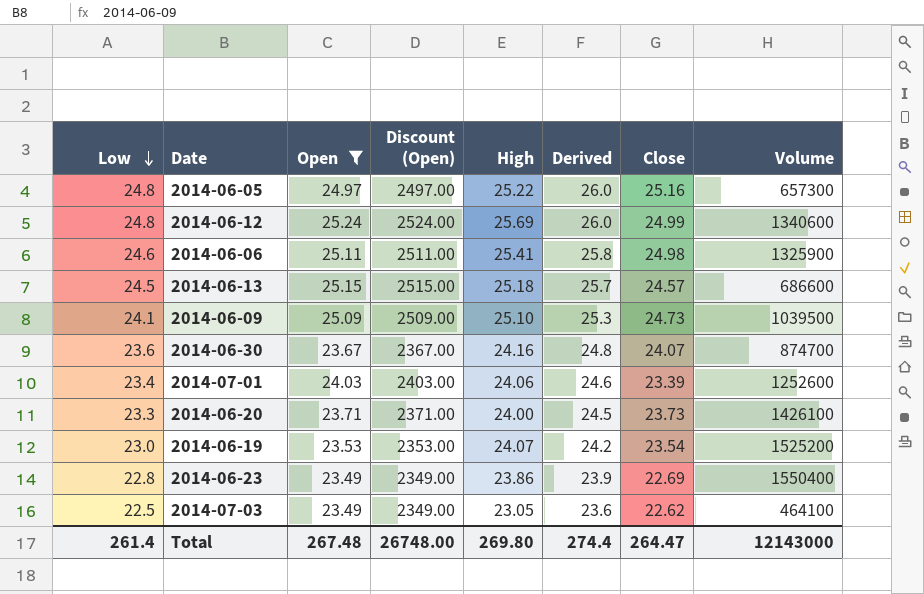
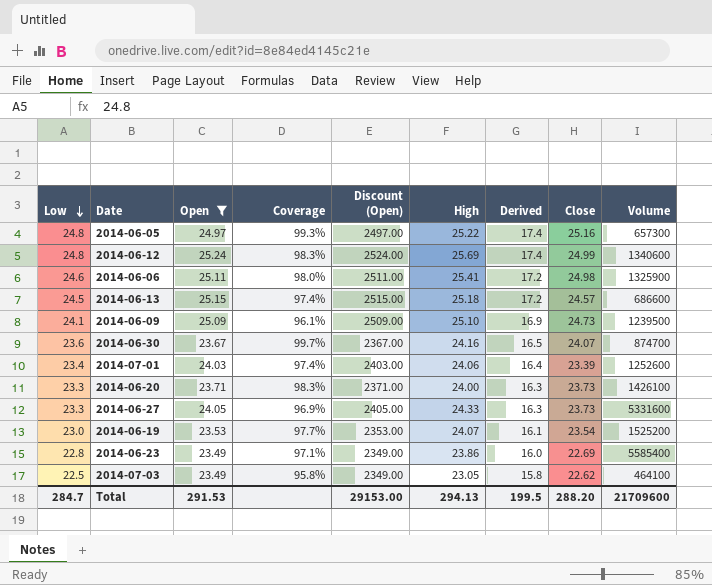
column Coverage | formula: none -> [Low] / [Open]
column Derived | formula: [Low] * 1.05 -> [Low] * 0.7
2014-06-09 | Volume: 1039500 -> 1239500
row 2014-06-27: none -> 23.3 | 24.05 | 96.9% | 2405.00 | 24.33 | 16.3 | 23.73 | 5331600
2014-06-23 | Volume: 1550400 -> 5585400
Total | Low: 261.4 -> 284.7
Total | Open: 267.48 -> 291.53
Total | Discount (Open): 26748.00 -> 29153.00
Total | High: 269.80 -> 294.13
Total | Derived: 274.4 -> 199.5
Total | Close: 264.47 -> 288.20
Total | Volume: 12143000 -> 21709600

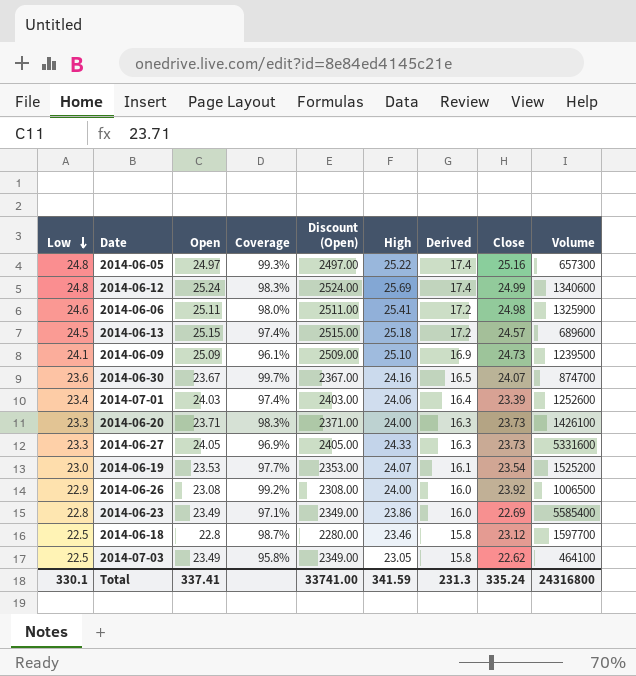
filter: Open >= 23.49 -> none
2014-06-13 | Volume: 686600 -> 689600
Total | Low: 284.7 -> 330.1
Total | Open: 291.53 -> 337.41
Total | Discount (Open): 29153.00 -> 33741.00
Total | High: 294.13 -> 341.59
Total | Derived: 199.5 -> 231.3
Total | Close: 288.20 -> 335.24
Total | Volume: 21709600 -> 24316800

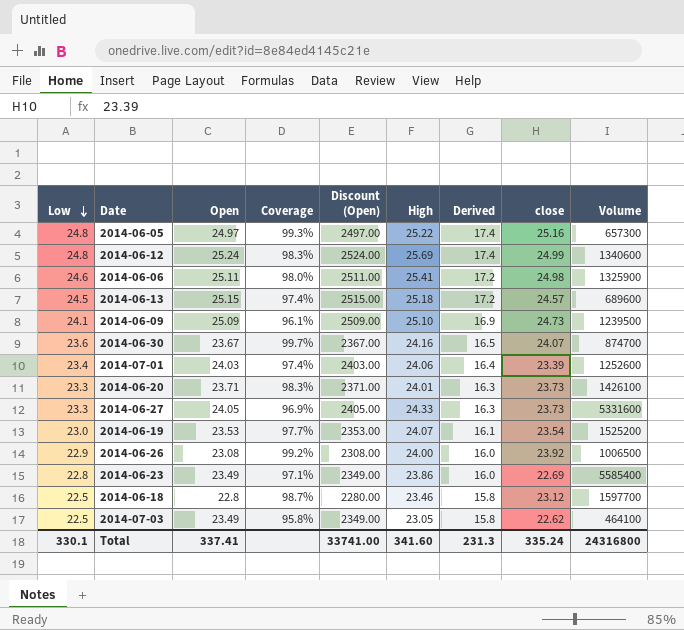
column name: Close -> close
2014-06-20 | High: 24.00 -> 24.01
Total | High: 341.59 -> 341.60

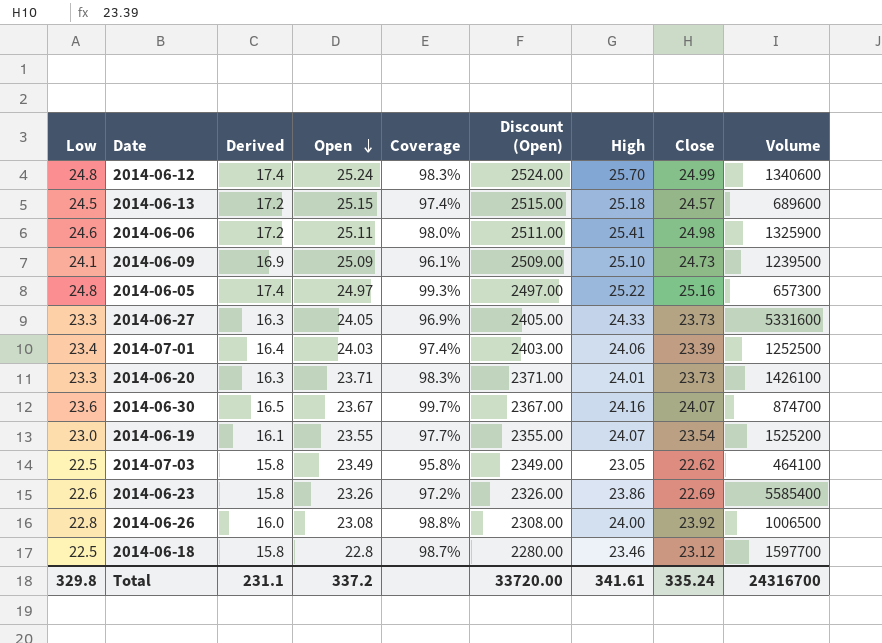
row order: Low descending -> Open descending
column Derived | position: 7 -> 3
column name: close -> Close
2014-06-12 | High: 25.69 -> 25.70
2014-07-01 | Volume: 1252600 -> 1252500
2014-06-19 | Open: 23.53 -> 23.55
2014-06-19 | Discount (Open): 2353.00 -> 2355.00
2014-06-23 | Low: 22.8 -> 22.6
2014-06-23 | Derived: 16.0 -> 15.8
2014-06-23 | Open: 23.49 -> 23.26
2014-06-23 | Coverage: 97.1% -> 97.2%
2014-06-23 | Discount (Open): 2349.00 -> 2326.00
2014-06-26 | Low: 22.9 -> 22.8
2014-06-26 | Coverage: 99.2% -> 98.8%
Total | Low: 330.1 -> 329.8
Total | Derived: 231.3 -> 231.1
Total | Open: 337.41 -> 337.2
Total | Discount (Open): 33741.00 -> 33720.00
Total | High: 341.60 -> 341.61
Total | Volume: 24316800 -> 24316700

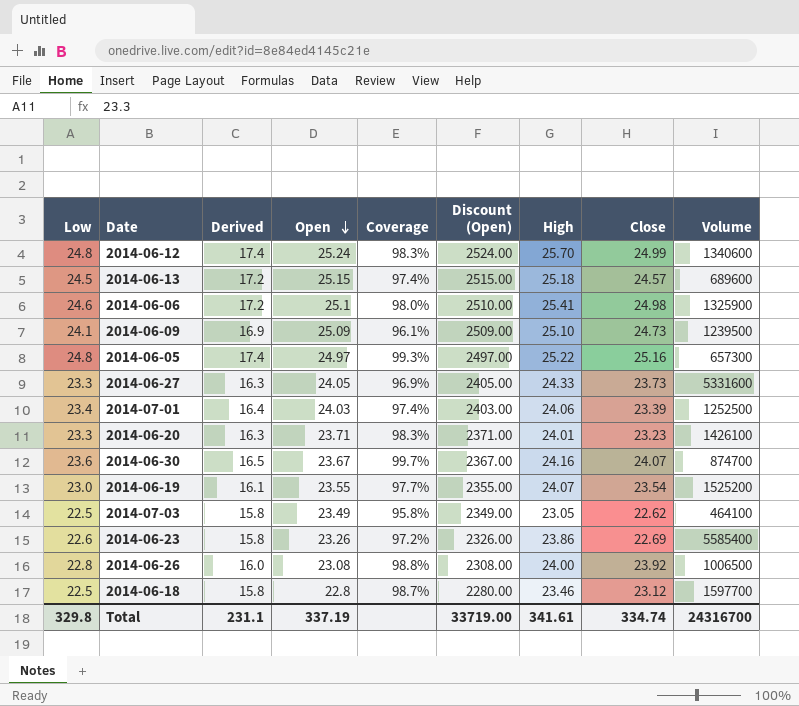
2014-06-06 | Open: 25.11 -> 25.1
2014-06-06 | Discount (Open): 2511.00 -> 2510.00
2014-06-20 | Close: 23.73 -> 23.23
Total | Open: 337.2 -> 337.19
Total | Discount (Open): 33720.00 -> 33719.00
Total | Close: 335.24 -> 334.74

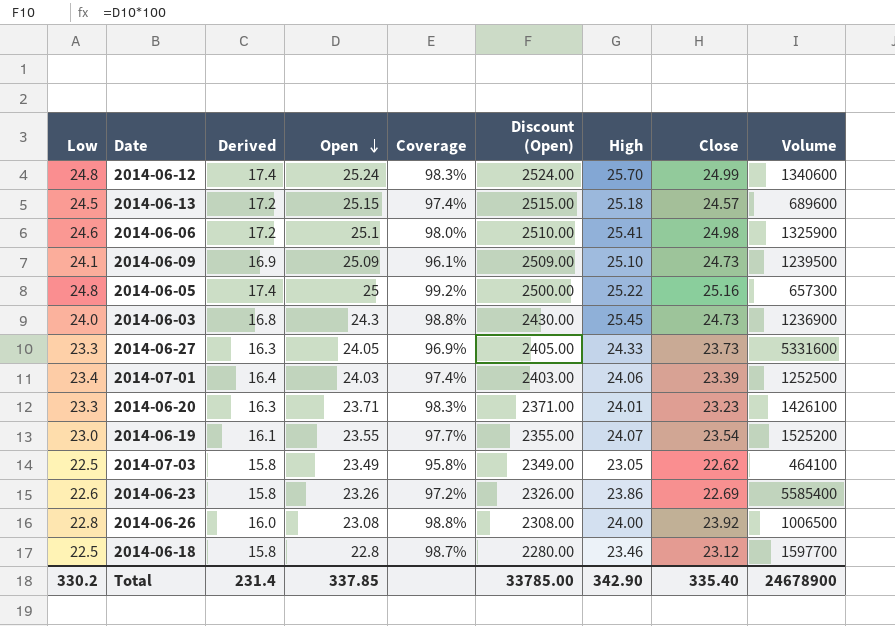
row 2014-06-30: 23.6 | 16.5 | 23.67 | 99.7% | 2367.00 | 24.16 | 24.07 | 874700 -> none
2014-06-05 | Open: 24.97 -> 25
2014-06-05 | Coverage: 99.3% -> 99.2%
2014-06-05 | Discount (Open): 2497.00 -> 2500.00
row 2014-06-03: none -> 24.0 | 16.8 | 24.3 | 98.8% | 2430.00 | 25.45 | 24.73 | 1236900
Total | Low: 329.8 -> 330.2
Total | Derived: 231.1 -> 231.4
Total | Open: 337.19 -> 337.85
Total | Discount (Open): 33719.00 -> 33785.00
Total | High: 341.61 -> 342.90
Total | Close: 334.74 -> 335.40
Total | Volume: 24316700 -> 24678900

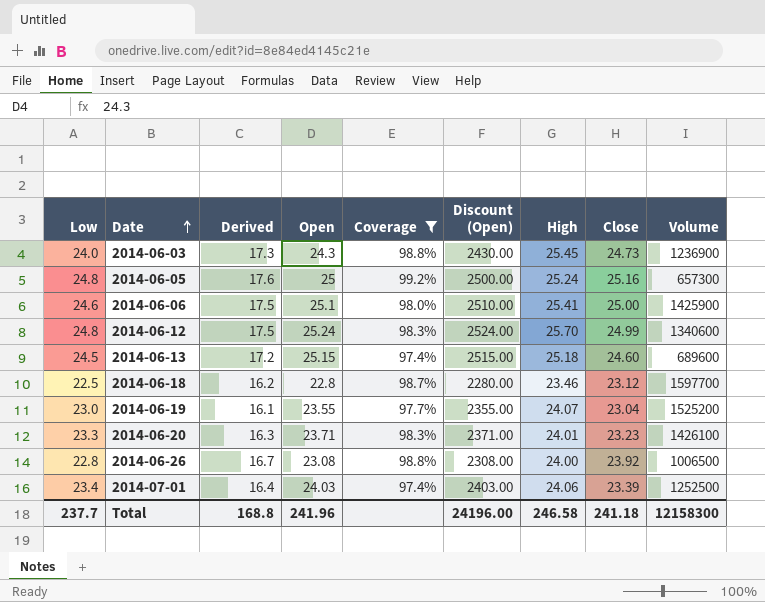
filter: none -> Coverage >= 97.4%
row order: Open descending -> Date ascending
column Derived | formula: [Low] * 0.7 -> [Close] * 0.7
2014-06-05 | High: 25.22 -> 25.24
2014-06-06 | Close: 24.98 -> 25.00
2014-06-06 | Volume: 1325900 -> 1425900
2014-06-13 | Close: 24.57 -> 24.60
2014-06-19 | Close: 23.54 -> 23.04
Total | Low: 330.2 -> 237.7
Total | Derived: 231.4 -> 168.8
Total | Open: 337.85 -> 241.96
Total | Discount (Open): 33785.00 -> 24196.00
Total | High: 342.90 -> 246.58
Total | Close: 335.40 -> 241.18
Total | Volume: 24678900 -> 12158300

